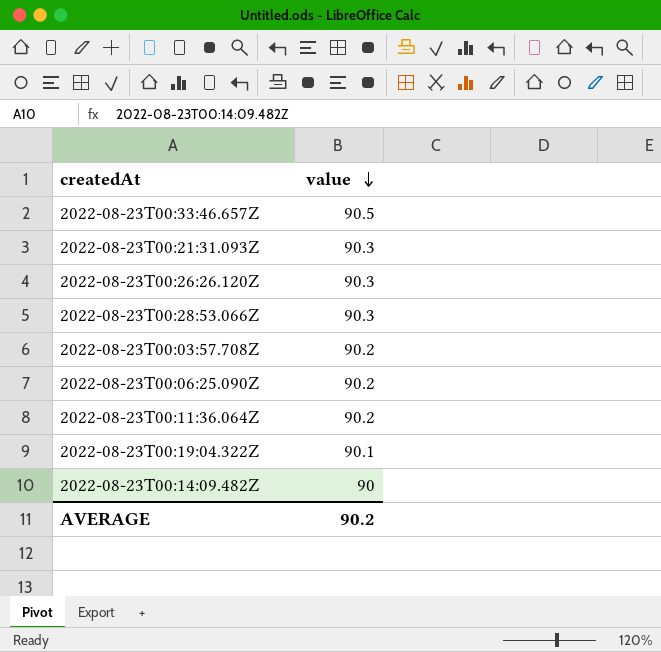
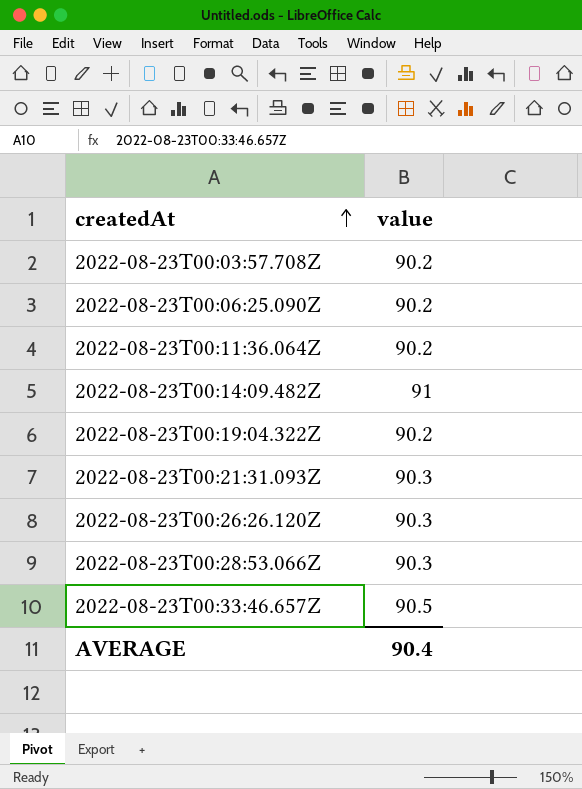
row order: value descending -> createdAt ascending
2022-08-23T00:14:09.482Z | value: 90 -> 91
2022-08-23T00:19:04.322Z | value: 90.1 -> 90.2
AVERAGE | value: 90.2 -> 90.4

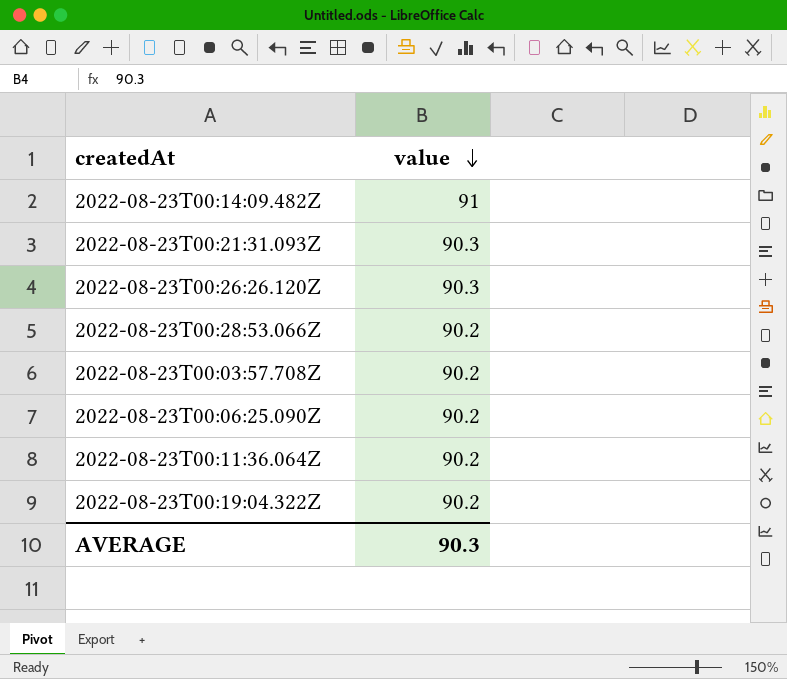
row order: createdAt ascending -> value descending
row 2022-08-23T00:33:46.657Z: 90.5 -> none
2022-08-23T00:28:53.066Z | value: 90.3 -> 90.2
AVERAGE | value: 90.4 -> 90.3

